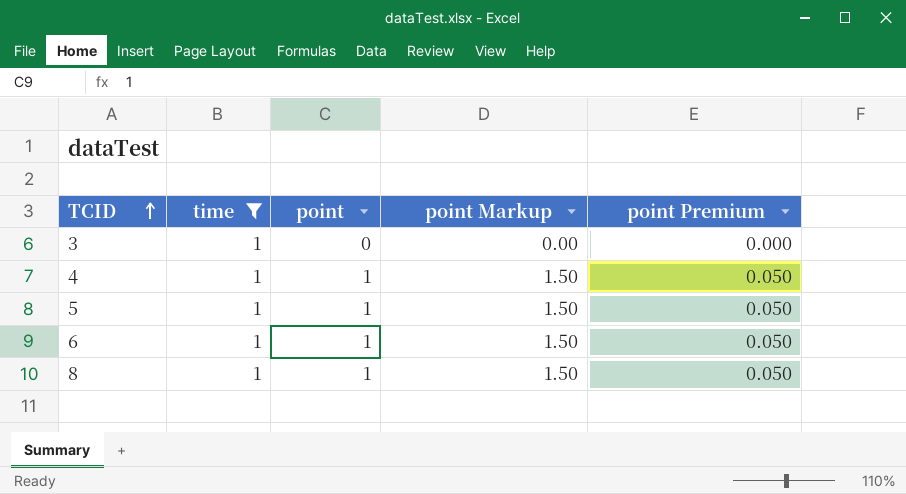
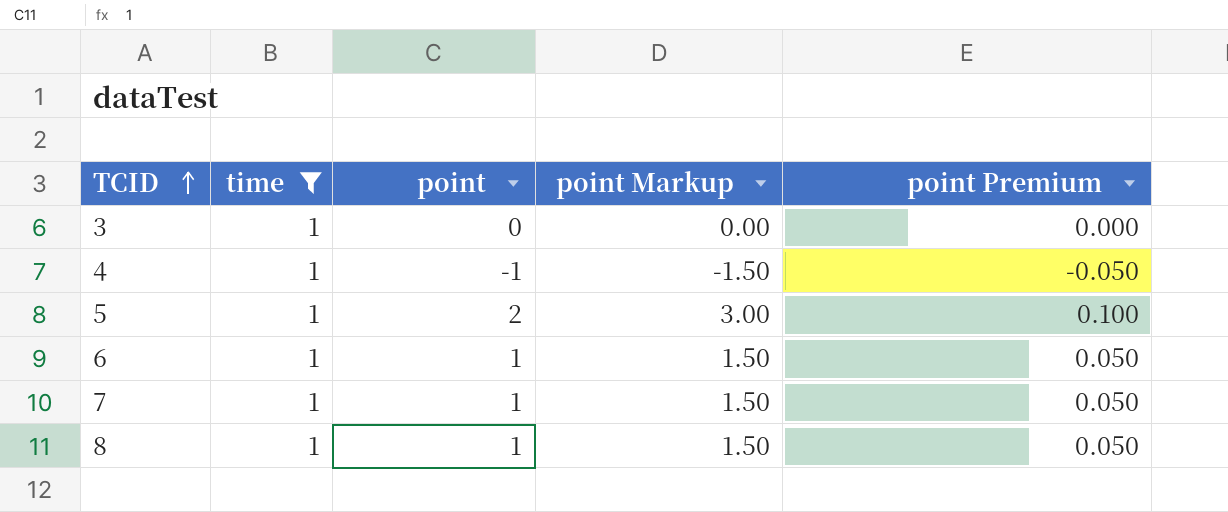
4 | point: 1 -> -1
4 | point Markup: 1.50 -> -1.50
4 | point Premium: 0.050 -> -0.050
5 | point: 1 -> 2
5 | point Markup: 1.50 -> 3.00
5 | point Premium: 0.050 -> 0.100
row 7: none -> 1 | 1 | 1.50 | 0.050

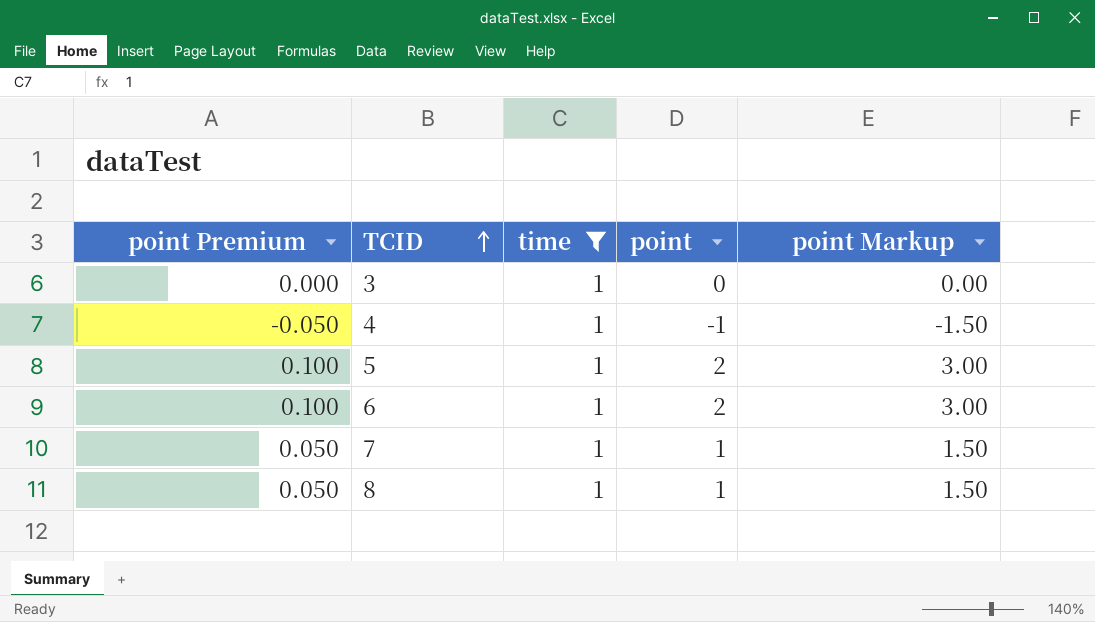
column point Premium | position: 5 -> 1
6 | point Premium: 0.050 -> 0.100
6 | point: 1 -> 2
6 | point Markup: 1.50 -> 3.00

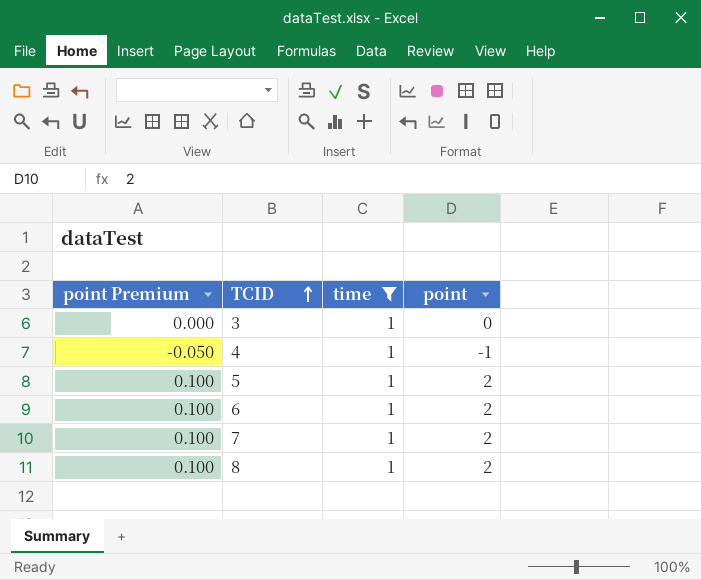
column point Markup | formula: [point] * 1.5 -> none
7 | point Premium: 0.050 -> 0.100
7 | point: 1 -> 2
8 | point Premium: 0.050 -> 0.100
8 | point: 1 -> 2

